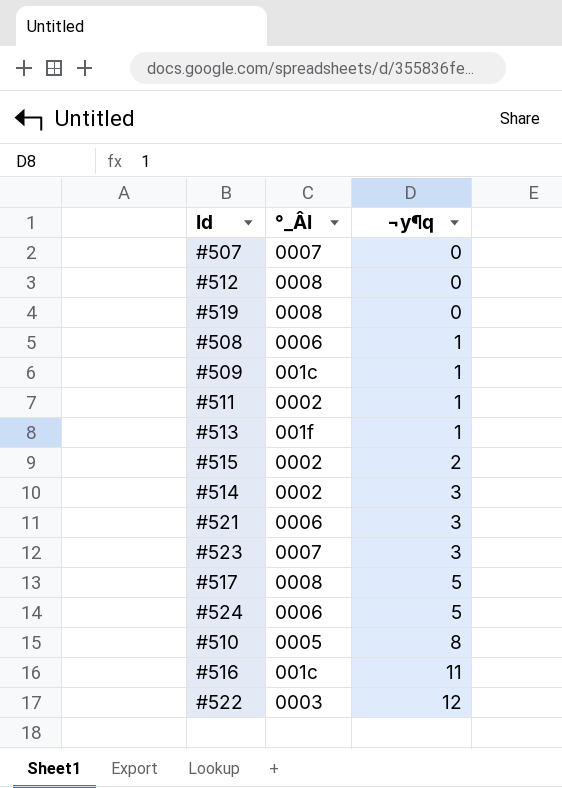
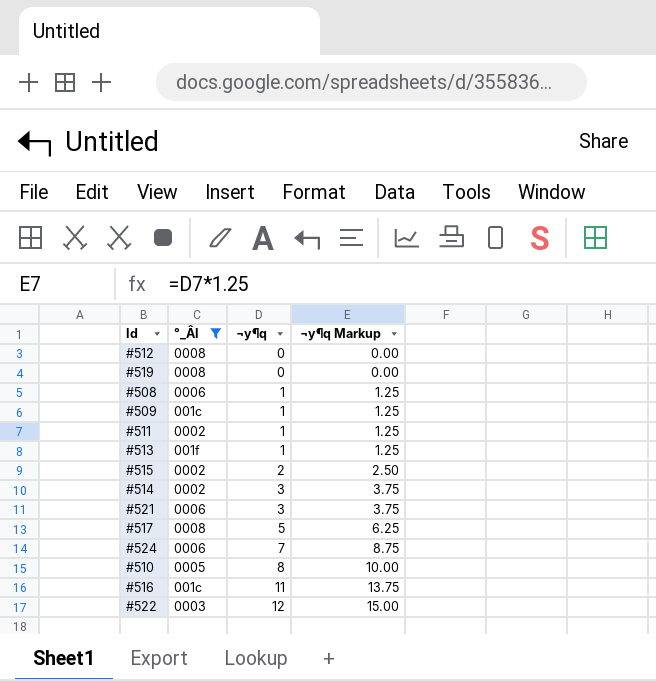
filter: none -> °_ÂI != 0007
column ¬y¶q Markup | formula: none -> [¬y¶q] * 1.25
#524 | ¬y¶q: 5 -> 7

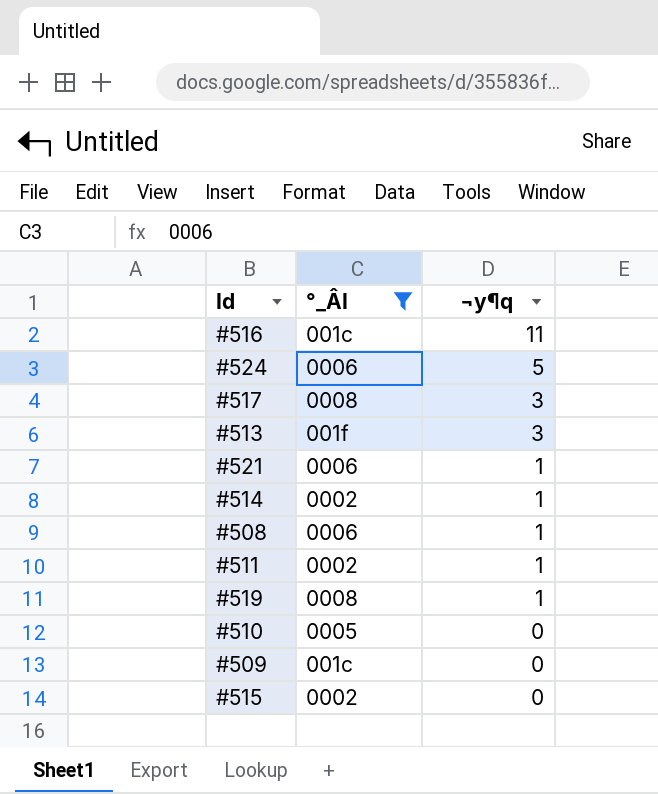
row order: ¬y¶q ascending -> ¬y¶q descending
column ¬y¶q Markup | formula: [¬y¶q] * 1.25 -> none
row #512: 0008 | 0 | 0.00 -> none
row #522: 0003 | 12 | 15.00 -> none
#524 | ¬y¶q: 7 -> 5
#517 | ¬y¶q: 5 -> 3
#513 | ¬y¶q: 1 -> 3
#521 | ¬y¶q: 3 -> 1
#514 | ¬y¶q: 3 -> 1
#519 | ¬y¶q: 0 -> 1
#510 | ¬y¶q: 8 -> 0
#509 | ¬y¶q: 1 -> 0
#515 | ¬y¶q: 2 -> 0

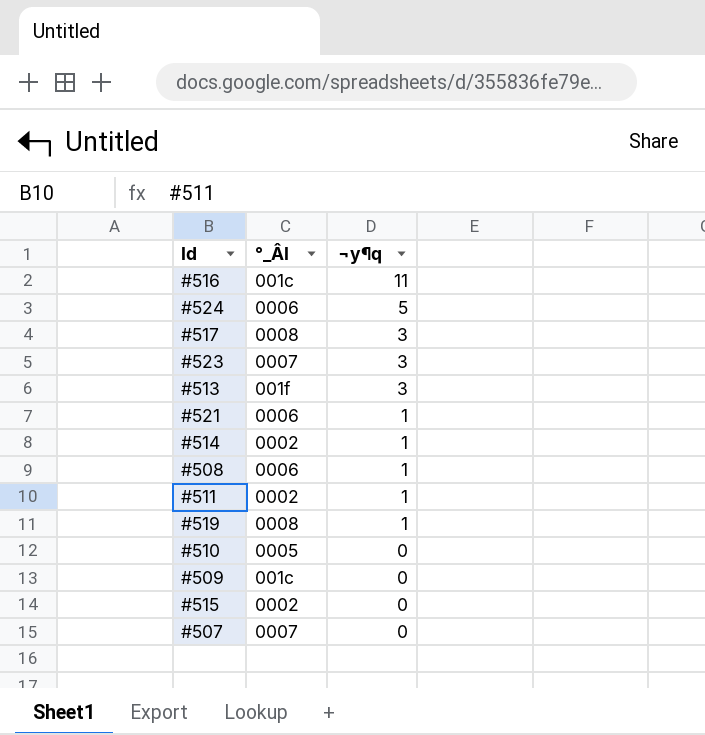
filter: °_ÂI != 0007 -> none

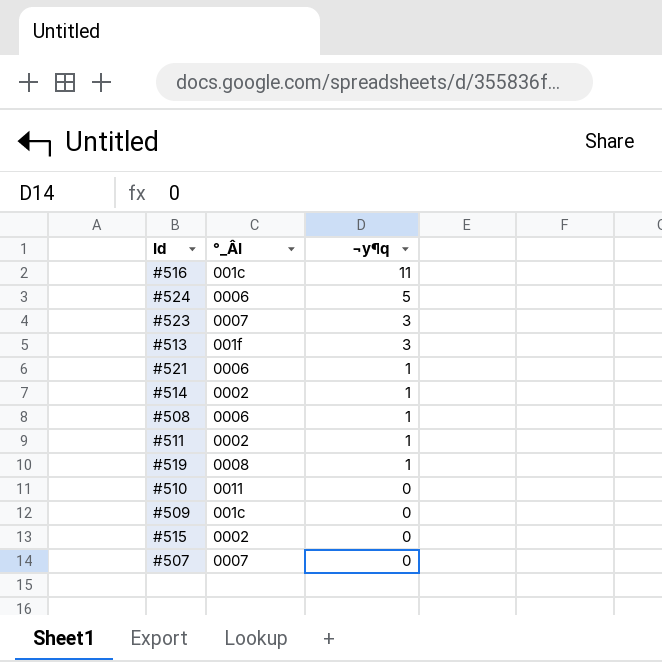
row #517: 0008 | 3 -> none
#510 | °_ÂI: 0005 -> 0011

